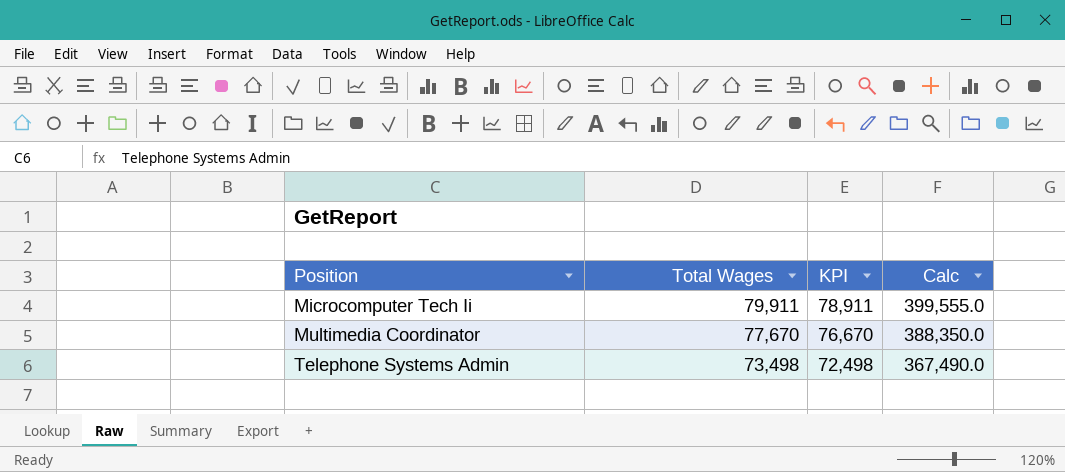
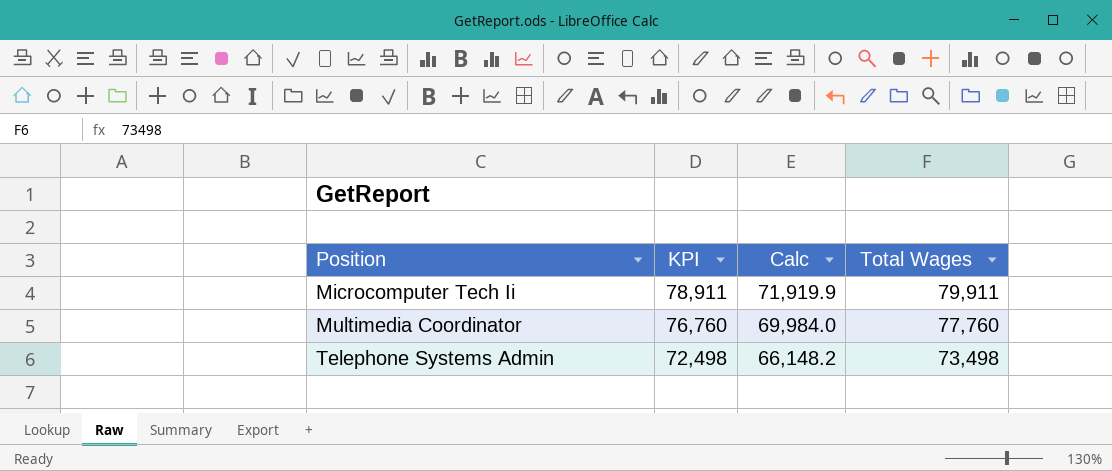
column Calc | formula: [Total Wages] * 5 -> [Total Wages] * 0.9
column Total Wages | position: 2 -> 4
Multimedia Coordinator | KPI: 76,670 -> 76,760
Multimedia Coordinator | Total Wages: 77,670 -> 77,760

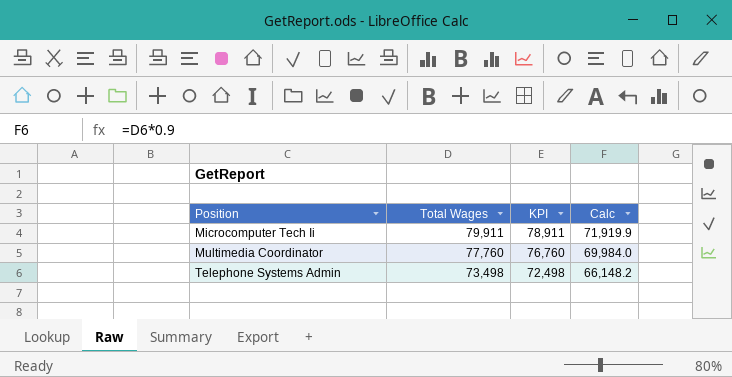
column Total Wages | position: 4 -> 2

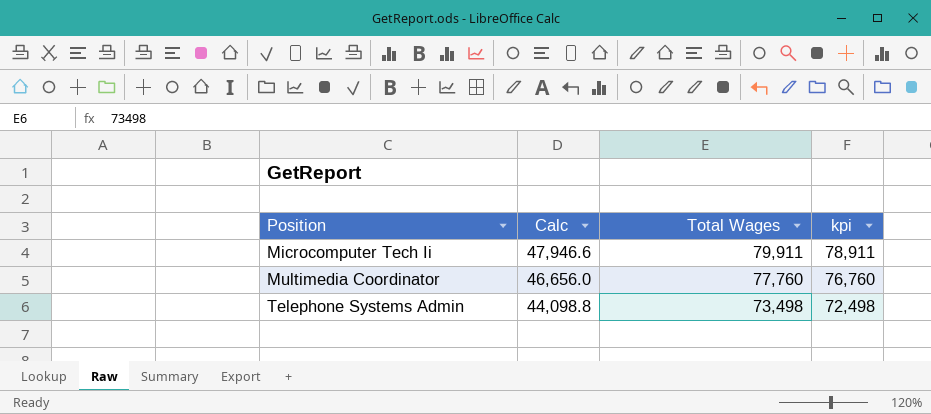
column Calc | formula: [Total Wages] * 0.9 -> [Total Wages] * 0.6
column Calc | position: 4 -> 2
column name: KPI -> kpi

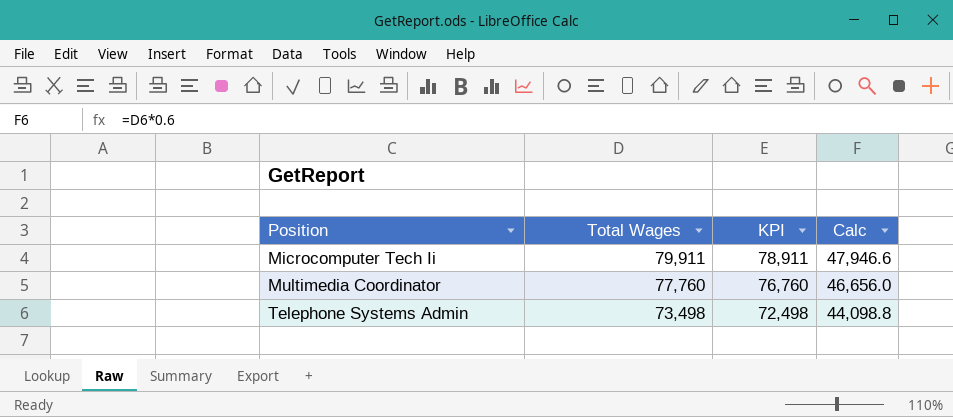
column name: kpi -> KPI
column Calc | position: 2 -> 4

